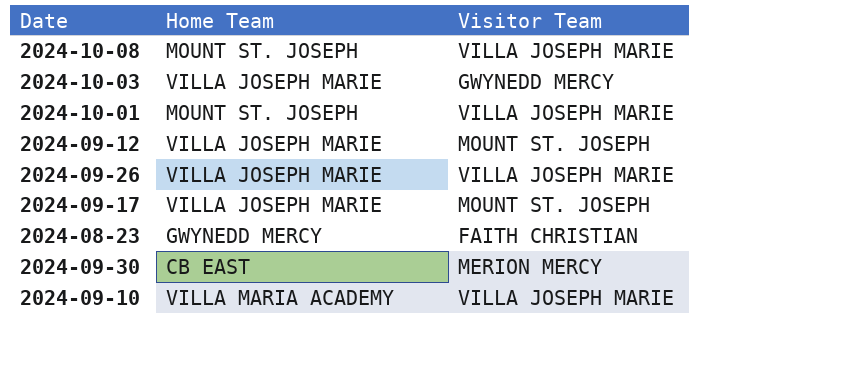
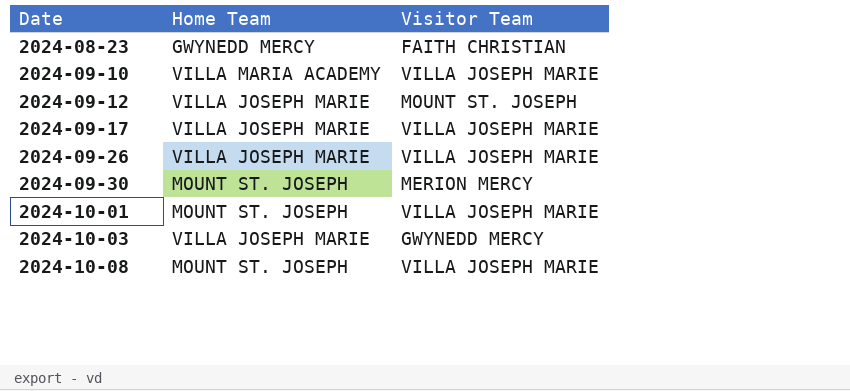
row order: none -> Date ascending
2024-09-17 | Visitor Team: MOUNT ST. JOSEPH -> VILLA JOSEPH MARIE
2024-09-30 | Home Team: CB EAST -> MOUNT ST. JOSEPH

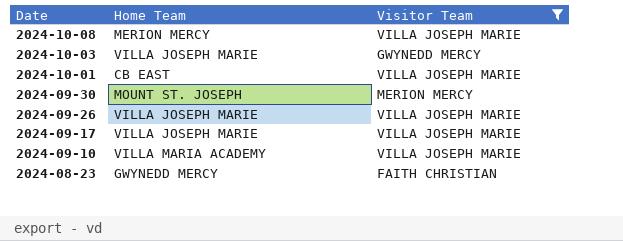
filter: none -> Visitor Team != MOUNT ST. JOSEPH
row order: Date ascending -> Date descending
2024-10-08 | Home Team: MOUNT ST. JOSEPH -> MERION MERCY
2024-10-01 | Home Team: MOUNT ST. JOSEPH -> CB EAST

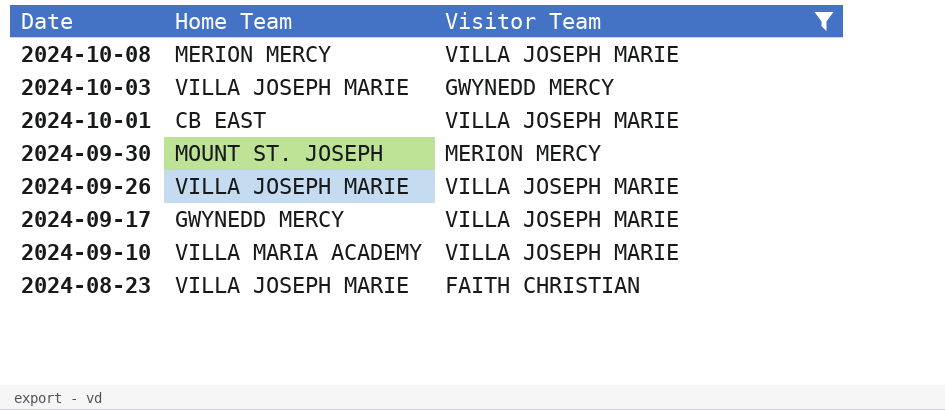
2024-09-17 | Home Team: VILLA JOSEPH MARIE -> GWYNEDD MERCY
2024-08-23 | Home Team: GWYNEDD MERCY -> VILLA JOSEPH MARIE

